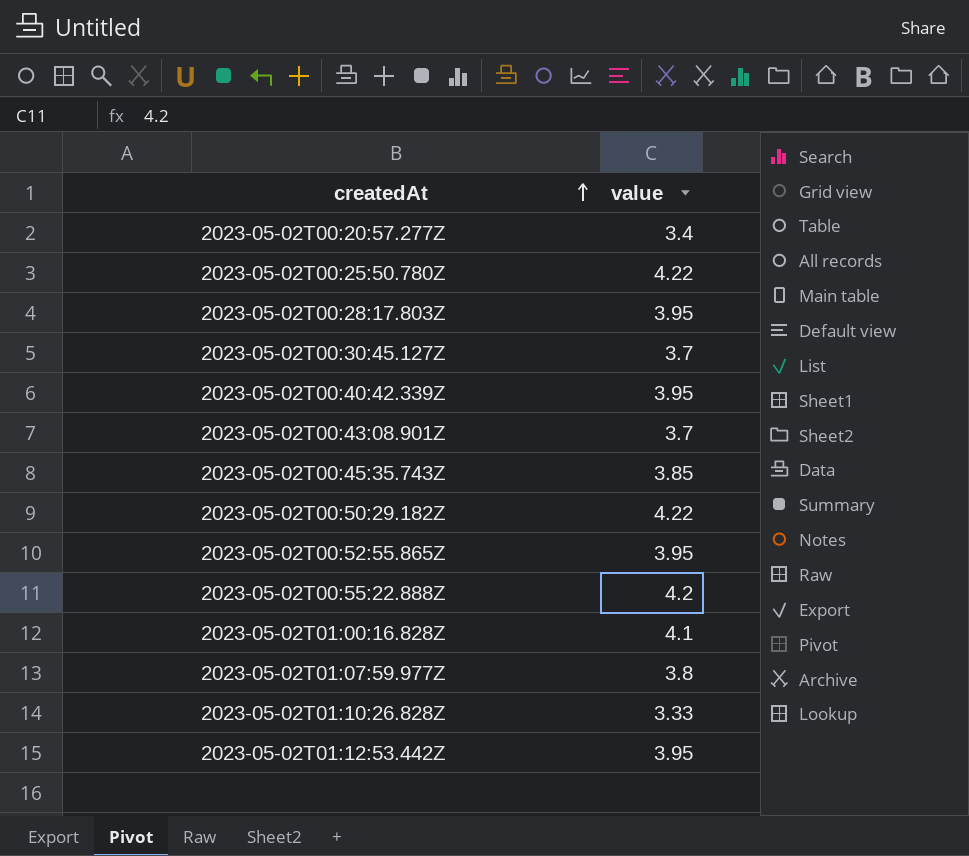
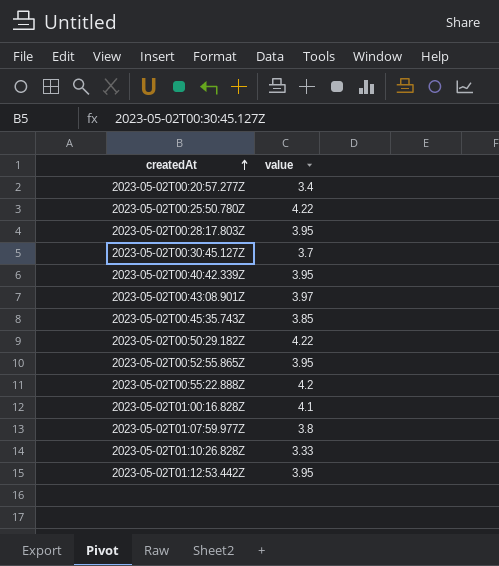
2023-05-02T00:43:08.901Z | value: 3.7 -> 3.97

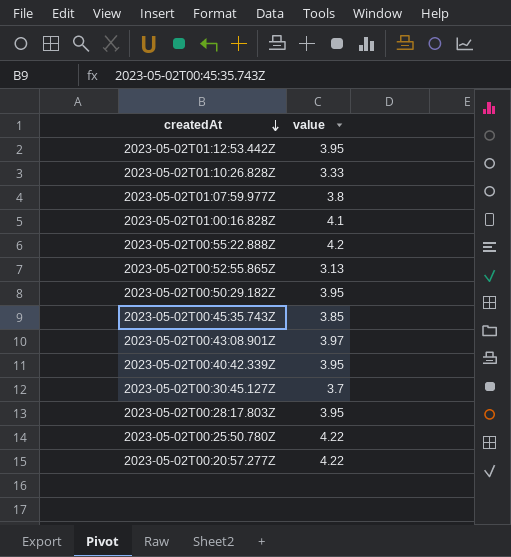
row order: createdAt ascending -> createdAt descending
2023-05-02T00:52:55.865Z | value: 3.95 -> 3.13
2023-05-02T00:50:29.182Z | value: 4.22 -> 3.95
2023-05-02T00:20:57.277Z | value: 3.4 -> 4.22

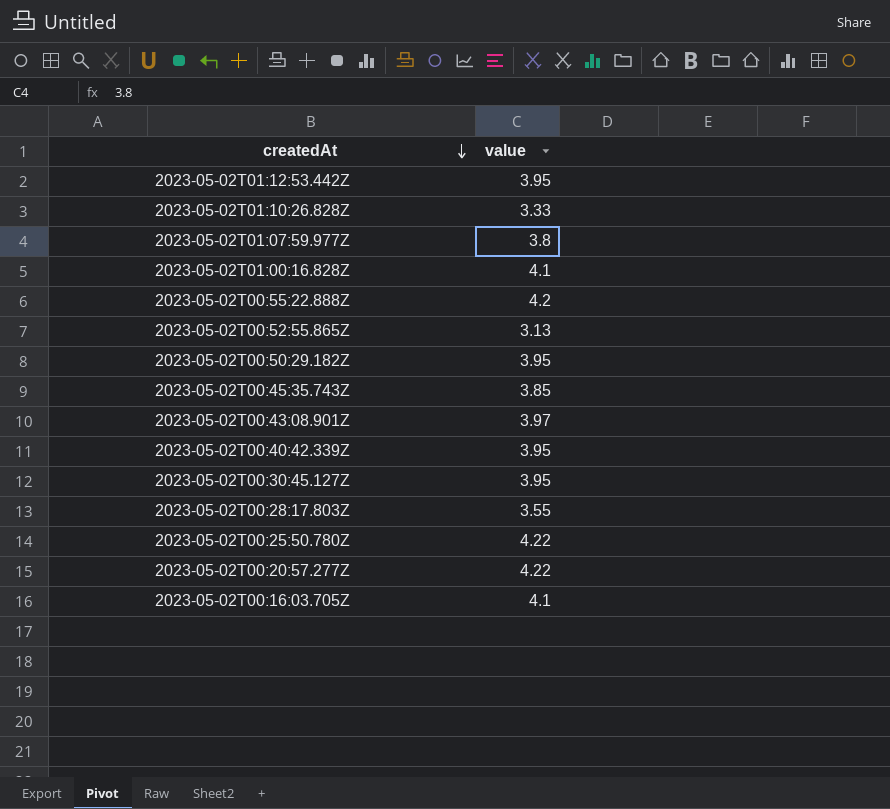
2023-05-02T00:30:45.127Z | value: 3.7 -> 3.95
2023-05-02T00:28:17.803Z | value: 3.95 -> 3.55
row 2023-05-02T00:16:03.705Z: none -> 4.1

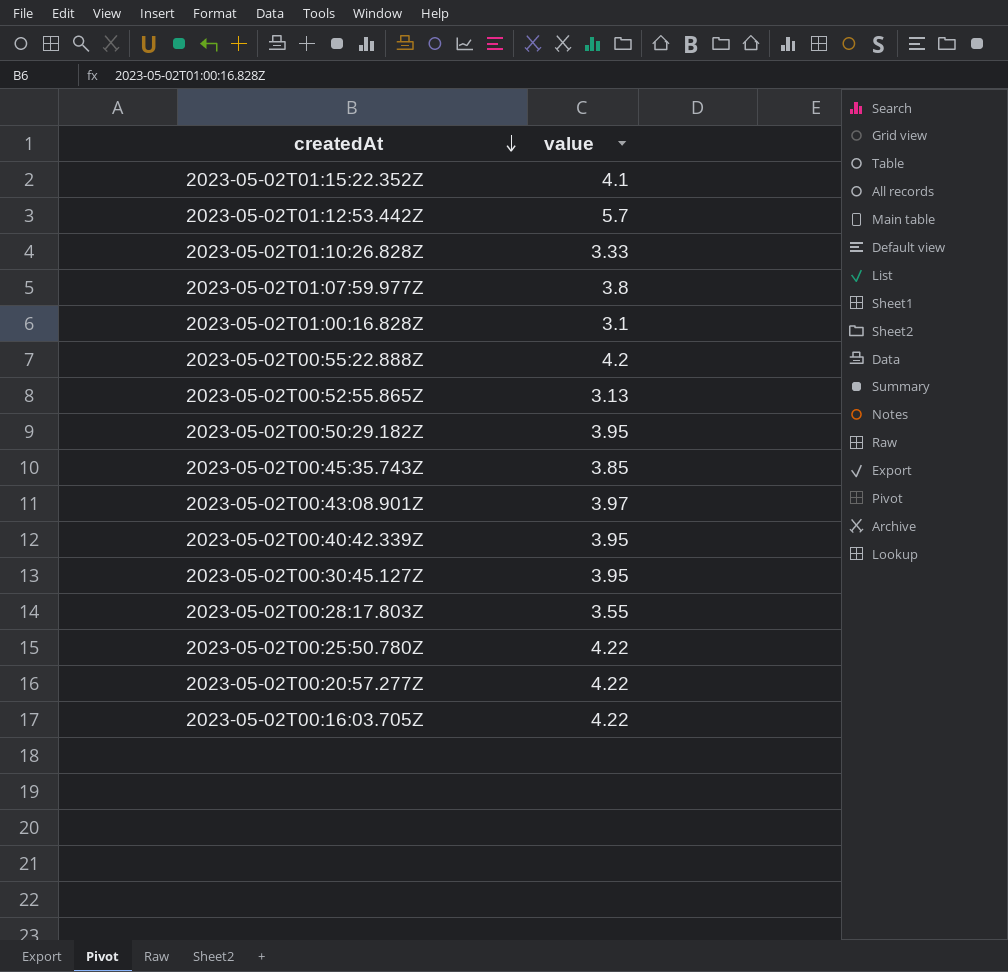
row 2023-05-02T01:15:22.352Z: none -> 4.1
2023-05-02T01:12:53.442Z | value: 3.95 -> 5.7
2023-05-02T01:00:16.828Z | value: 4.1 -> 3.1
2023-05-02T00:16:03.705Z | value: 4.1 -> 4.22

